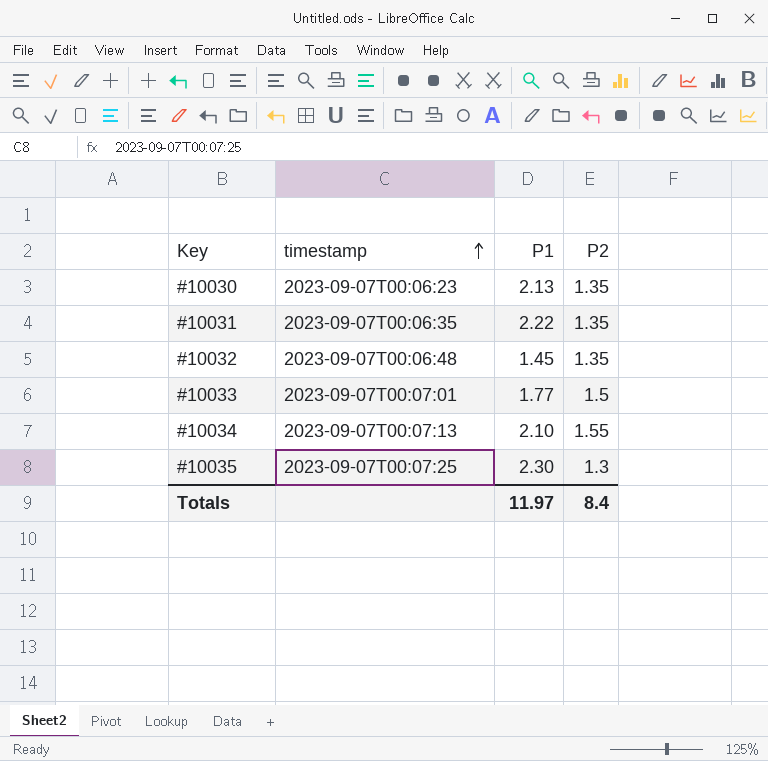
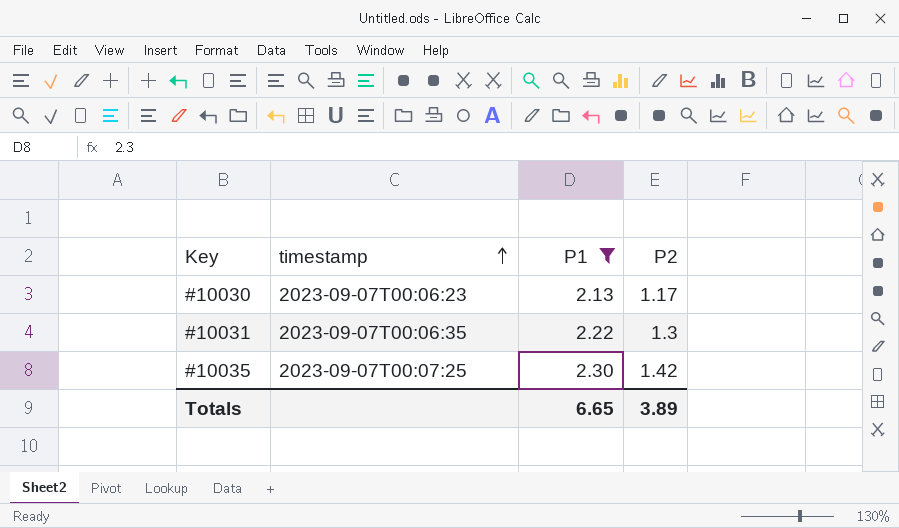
filter: none -> P1 >= 2.13
#10030 | P2: 1.35 -> 1.17
#10031 | P2: 1.35 -> 1.3
#10035 | P2: 1.3 -> 1.42
Totals | P1: 11.97 -> 6.65
Totals | P2: 8.4 -> 3.89

